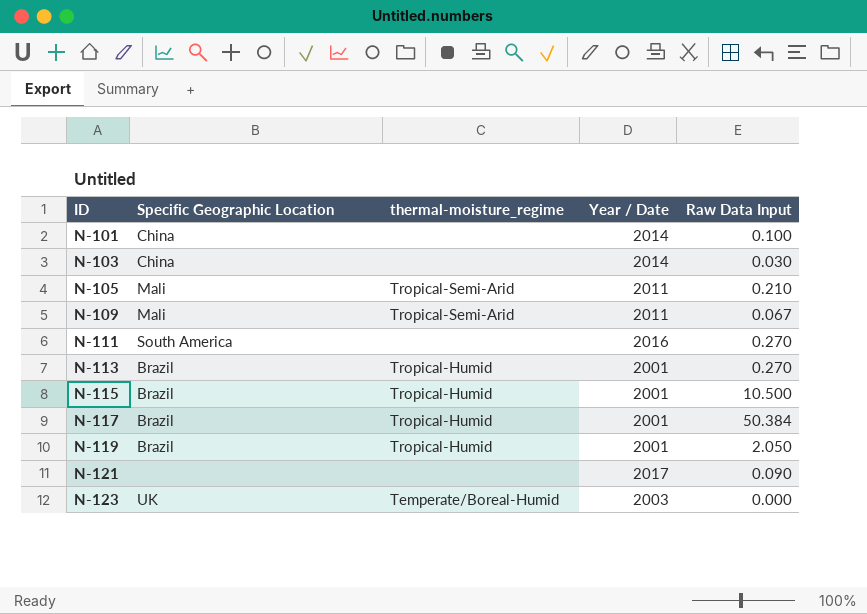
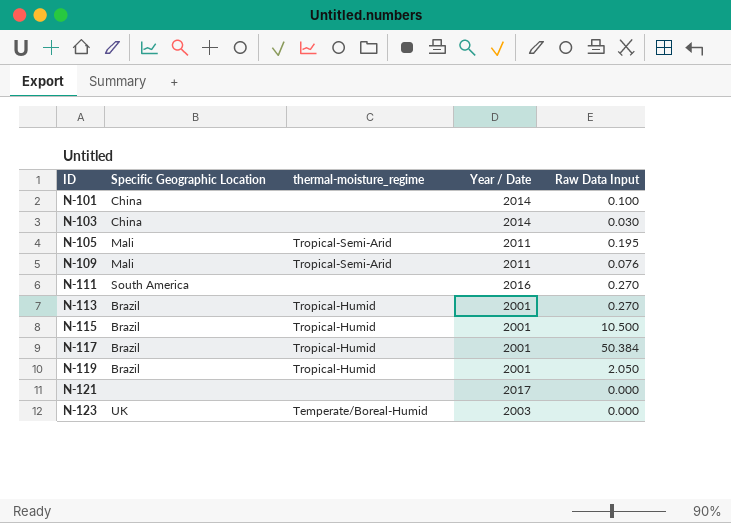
N-105 | Raw Data Input: 0.210 -> 0.195
N-109 | Raw Data Input: 0.067 -> 0.076
N-121 | Raw Data Input: 0.090 -> 0.000

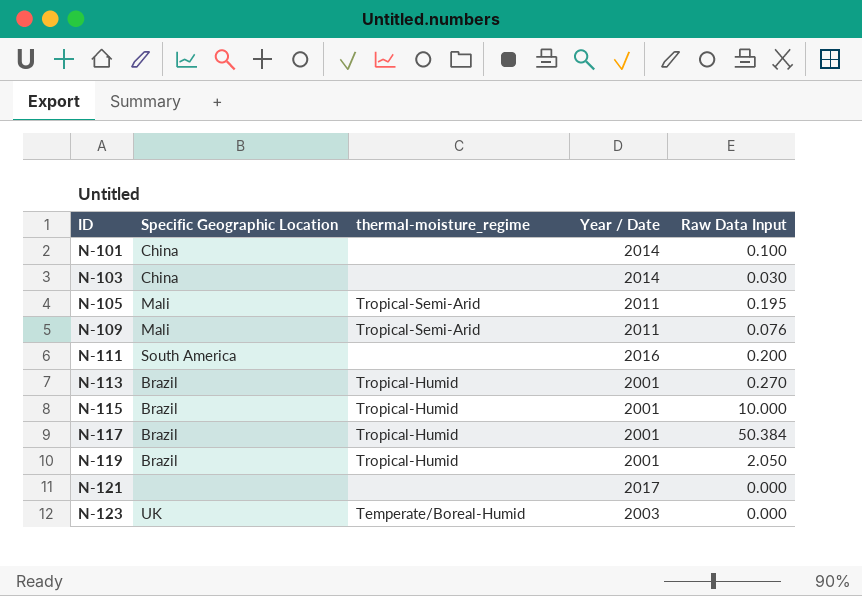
N-111 | Raw Data Input: 0.270 -> 0.200
N-115 | Raw Data Input: 10.500 -> 10.000

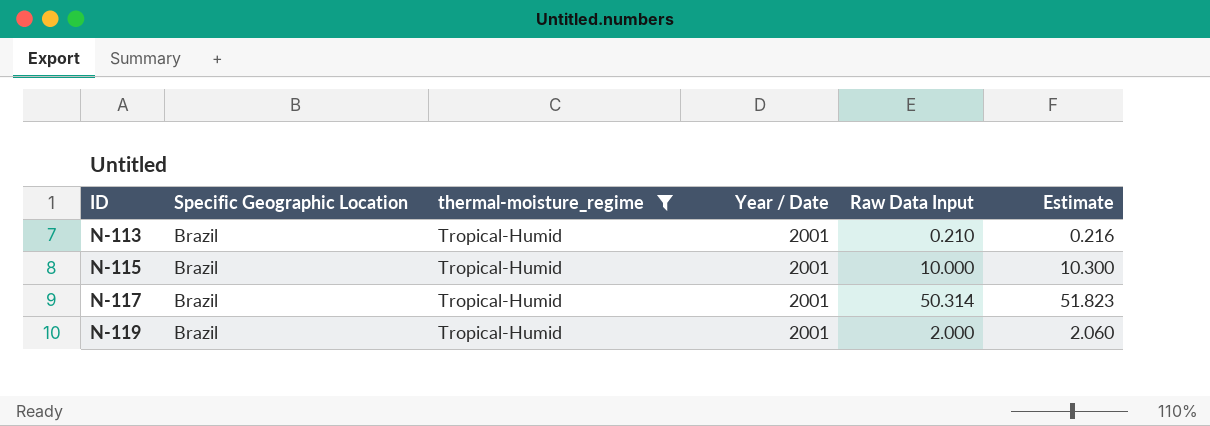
filter: none -> thermal-moisture_regime = Tropical-Humid
column Estimate | formula: none -> [Raw Data Input] * 1.03
N-113 | Raw Data Input: 0.270 -> 0.210
N-117 | Raw Data Input: 50.384 -> 50.314
N-119 | Raw Data Input: 2.050 -> 2.000

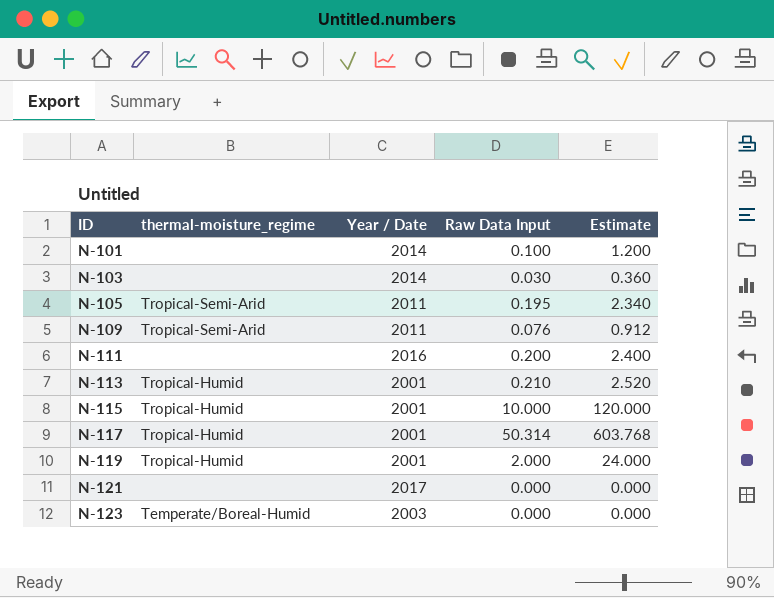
filter: thermal-moisture_regime = Tropical-Humid -> none
column Specific Geographic Location | position: 2 -> none
column Estimate | formula: [Raw Data Input] * 1.03 -> [Raw Data Input] * 12

